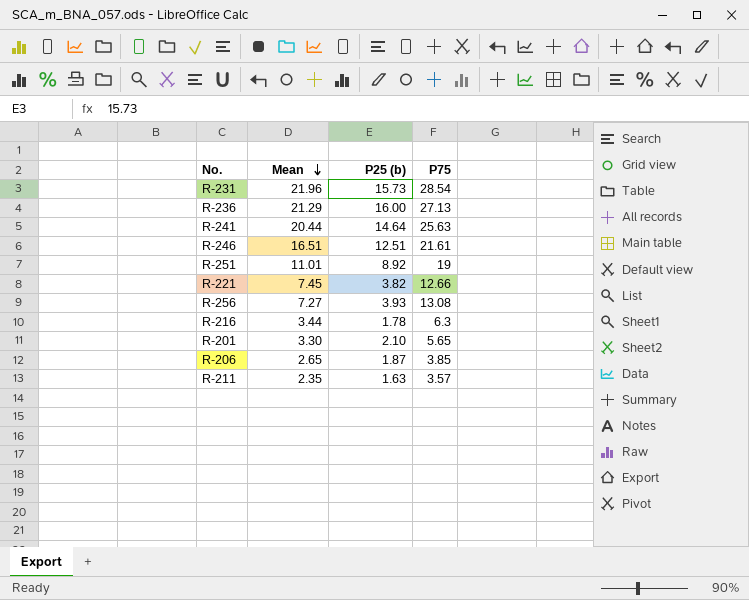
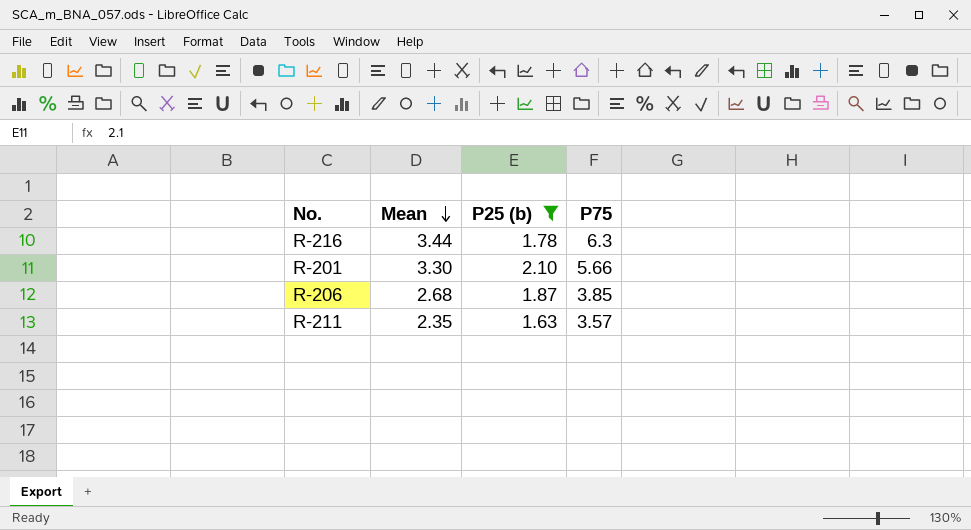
filter: none -> P25 (b) <= 2.10
R-201 | P75: 5.65 -> 5.66
R-206 | Mean: 2.65 -> 2.68

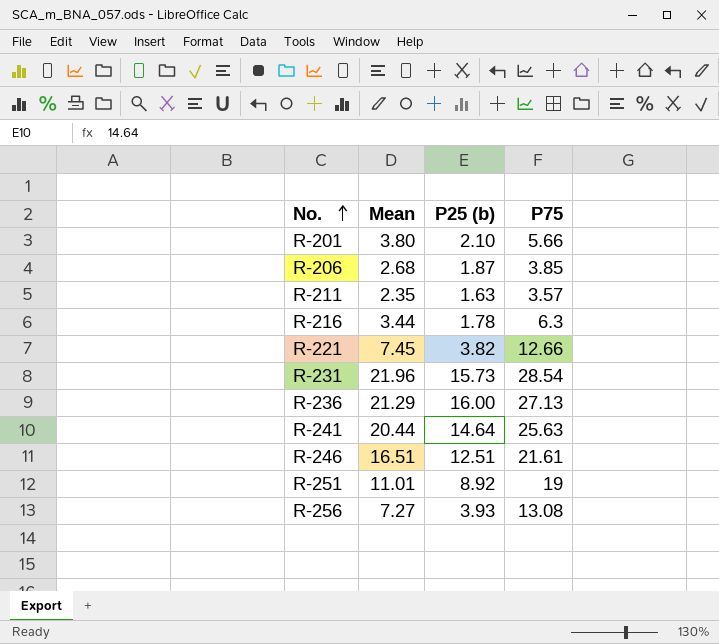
filter: P25 (b) <= 2.10 -> none
row order: Mean descending -> No. ascending
R-201 | Mean: 3.30 -> 3.80

